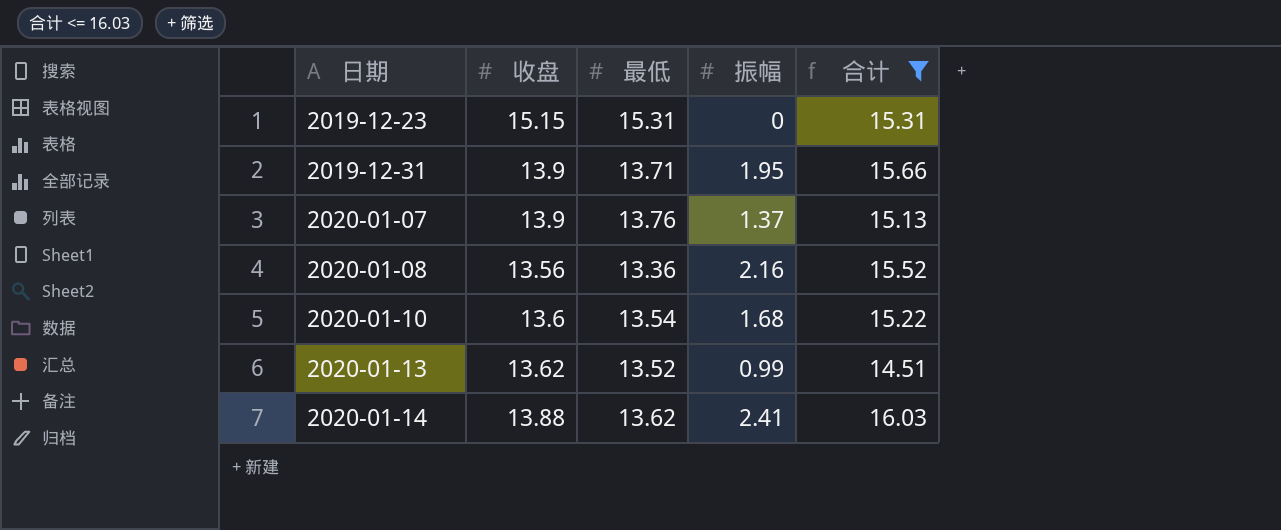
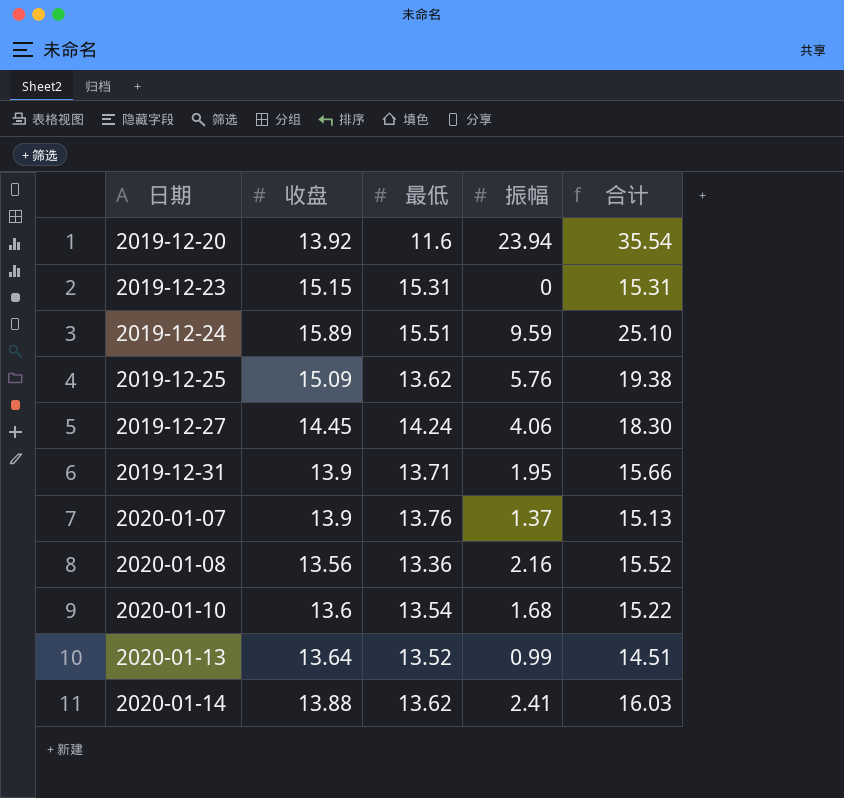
filter: 合计 <= 16.03 -> none
2020-01-13 | 收盘: 13.62 -> 13.64

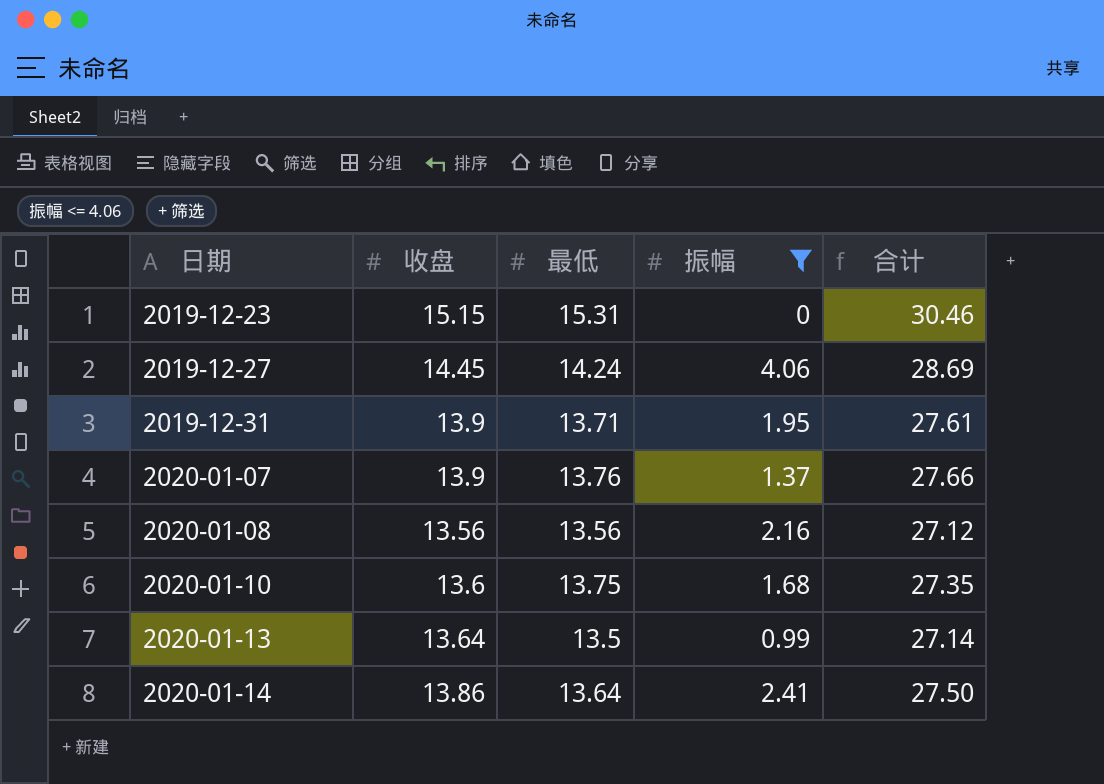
filter: none -> 振幅 <= 4.06
column 合计 | formula: [最低] + [振幅] -> [收盘] + [最低]
2020-01-08 | 最低: 13.36 -> 13.56
2020-01-10 | 最低: 13.54 -> 13.75
2020-01-13 | 最低: 13.52 -> 13.5
2020-01-14 | 收盘: 13.88 -> 13.86
2020-01-14 | 最低: 13.62 -> 13.64

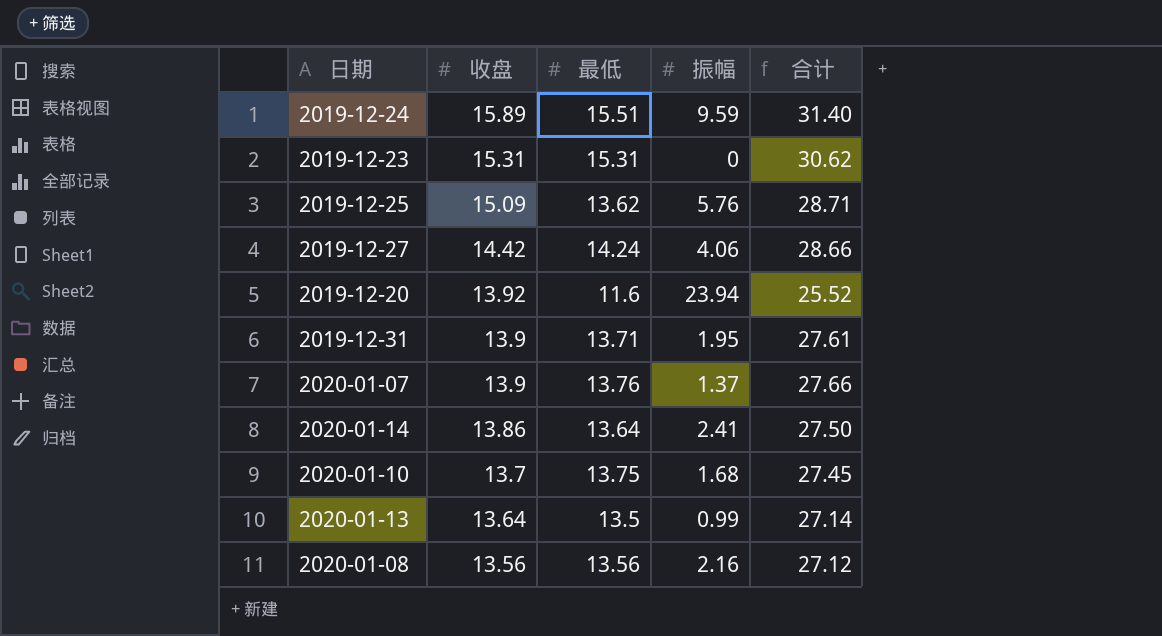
filter: 振幅 <= 4.06 -> none
row order: 日期 ascending -> 收盘 descending
2019-12-23 | 收盘: 15.15 -> 15.31
2019-12-23 | 合计: 30.46 -> 30.62
2019-12-27 | 收盘: 14.45 -> 14.42
2019-12-27 | 合计: 28.69 -> 28.66
2020-01-10 | 收盘: 13.6 -> 13.7
2020-01-10 | 合计: 27.35 -> 27.45

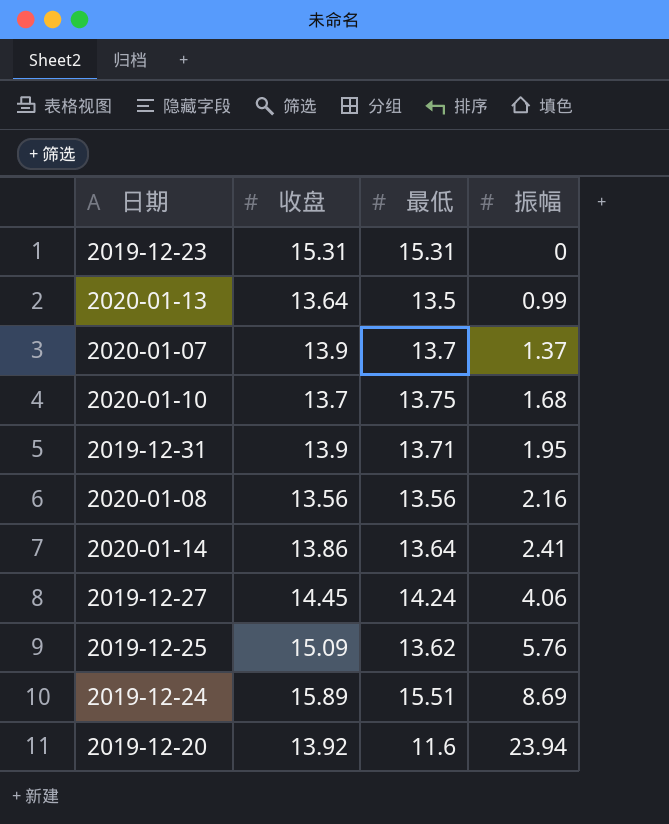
row order: 收盘 descending -> 振幅 ascending
column 合计 | formula: [收盘] + [最低] -> none
2020-01-07 | 最低: 13.76 -> 13.7
2019-12-27 | 收盘: 14.42 -> 14.45
2019-12-24 | 振幅: 9.59 -> 8.69

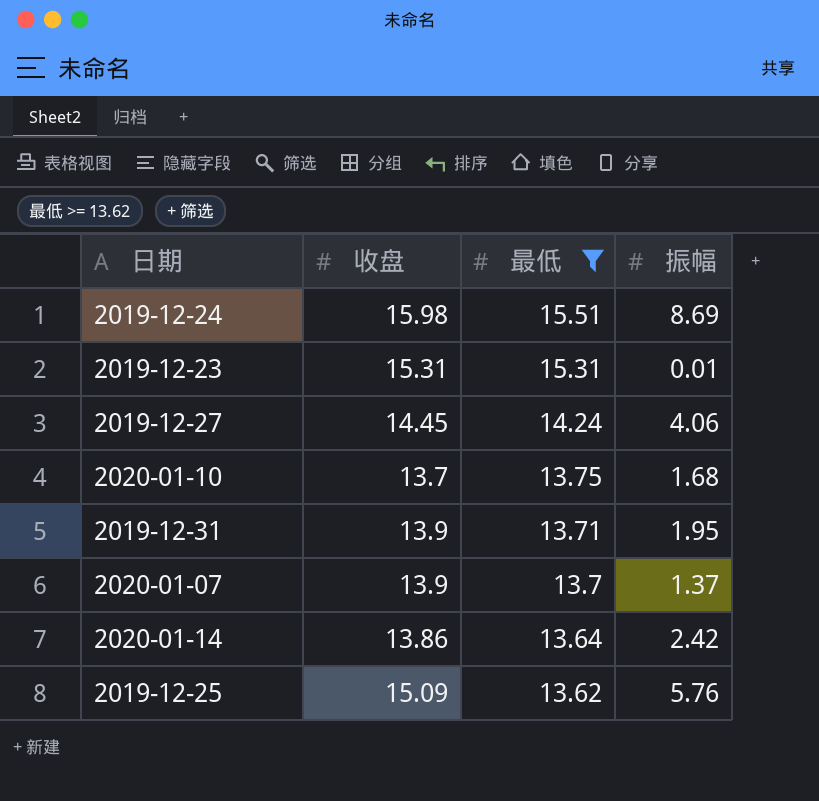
filter: none -> 最低 >= 13.62
row order: 振幅 ascending -> 最低 descending
2019-12-24 | 收盘: 15.89 -> 15.98
2019-12-23 | 振幅: 0 -> 0.01
2020-01-14 | 振幅: 2.41 -> 2.42

